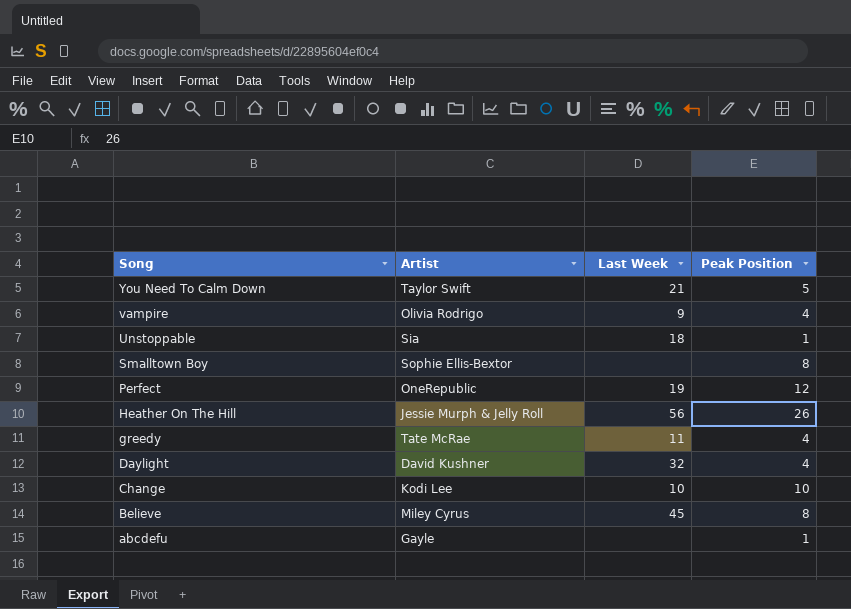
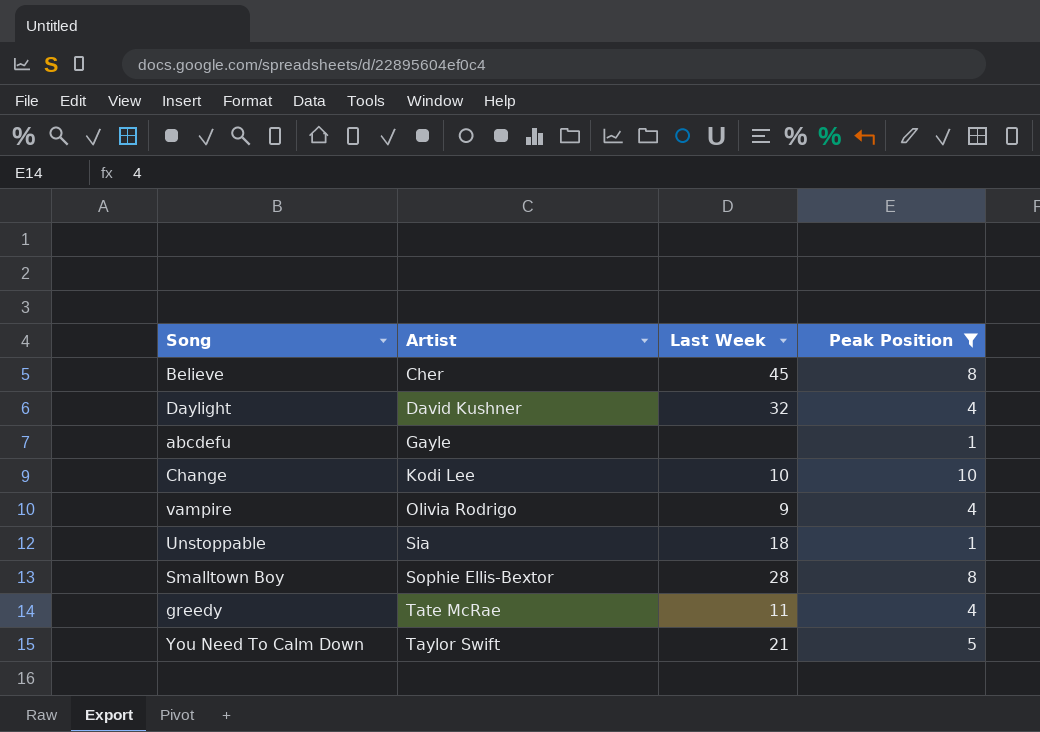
filter: none -> Peak Position <= 10
row order: Song descending -> Artist ascending
Believe | Artist: Miley Cyrus -> Cher
Smalltown Boy | Last Week: none -> 28

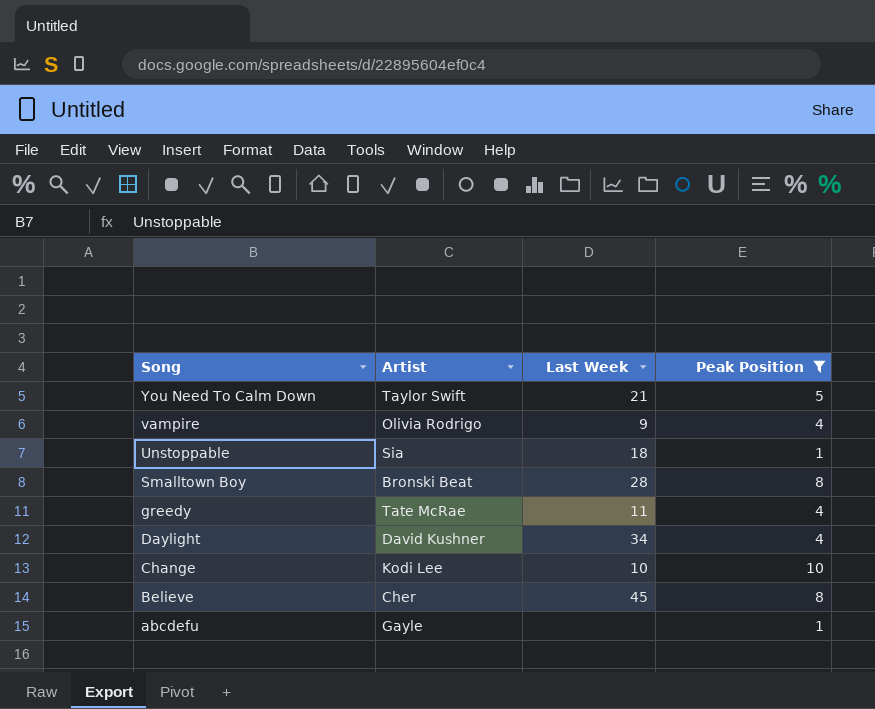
row order: Artist ascending -> Song descending
Smalltown Boy | Artist: Sophie Ellis-Bextor -> Bronski Beat
Daylight | Last Week: 32 -> 34

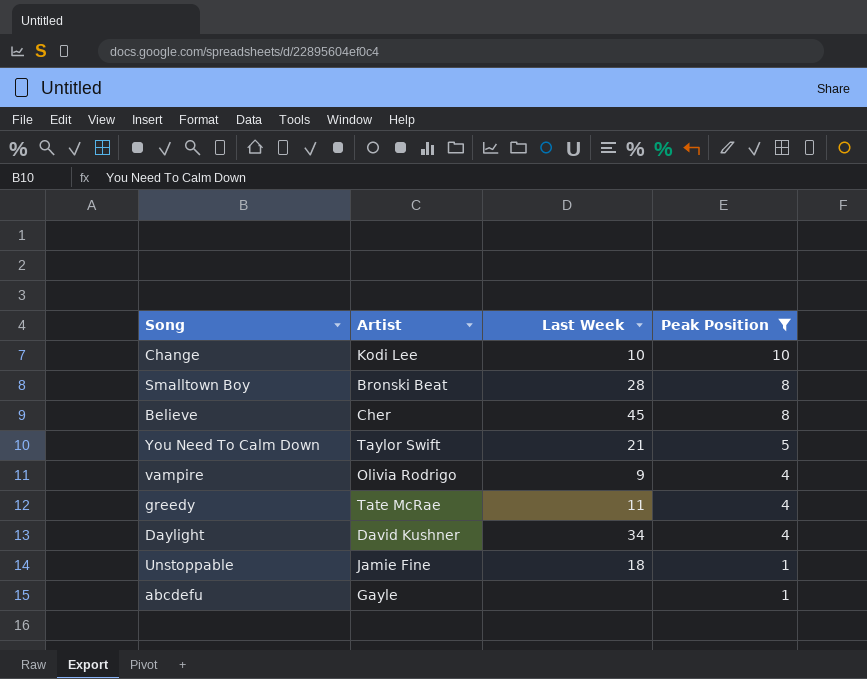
row order: Song descending -> Peak Position descending
Unstoppable | Artist: Sia -> Jamie Fine

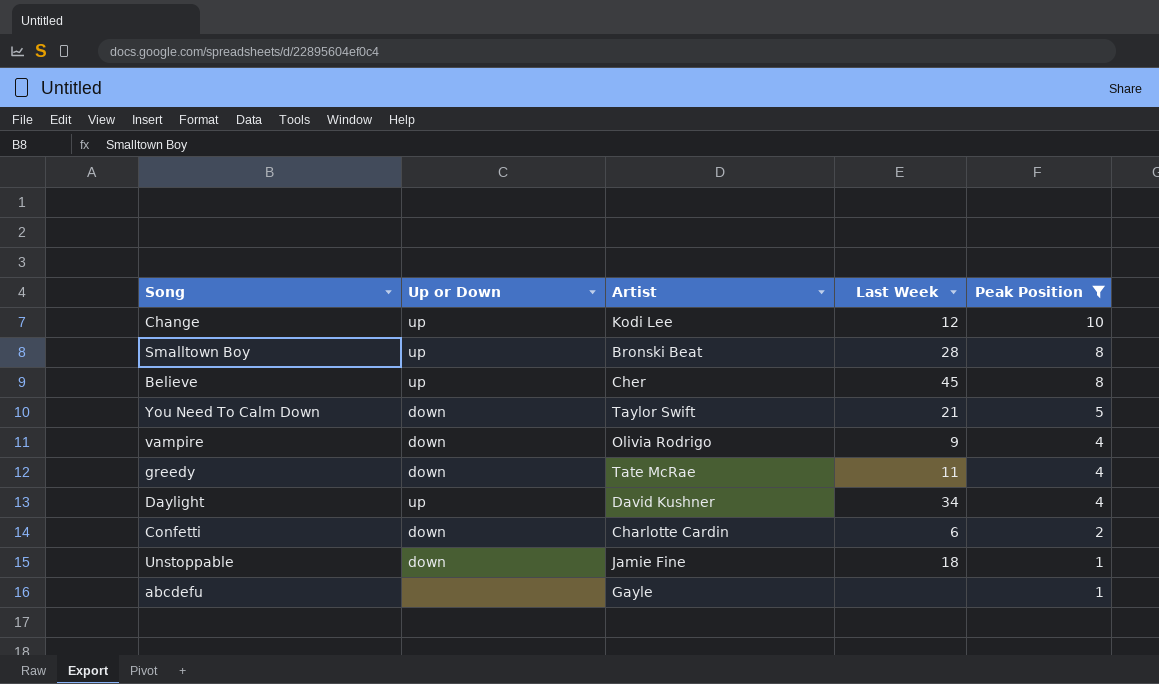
column Up or Down | position: none -> 2
Change | Last Week: 10 -> 12
row Confetti: none -> down | Charlotte Cardin | 6 | 2

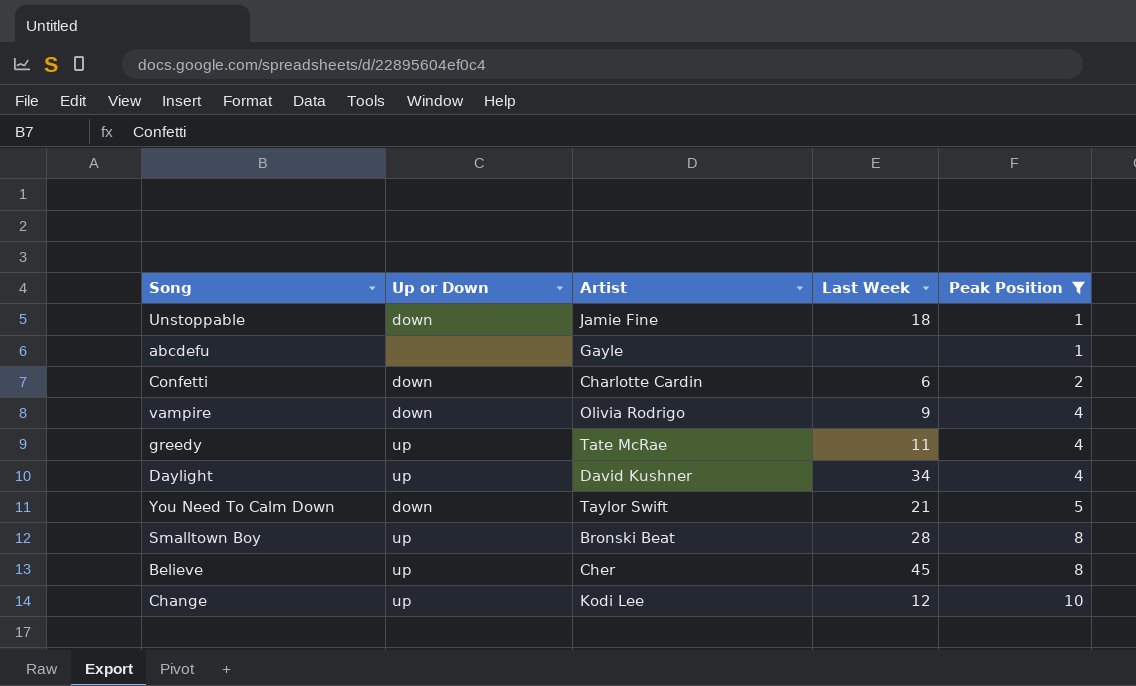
row order: Peak Position descending -> Peak Position ascending
greedy | Up or Down: down -> up

